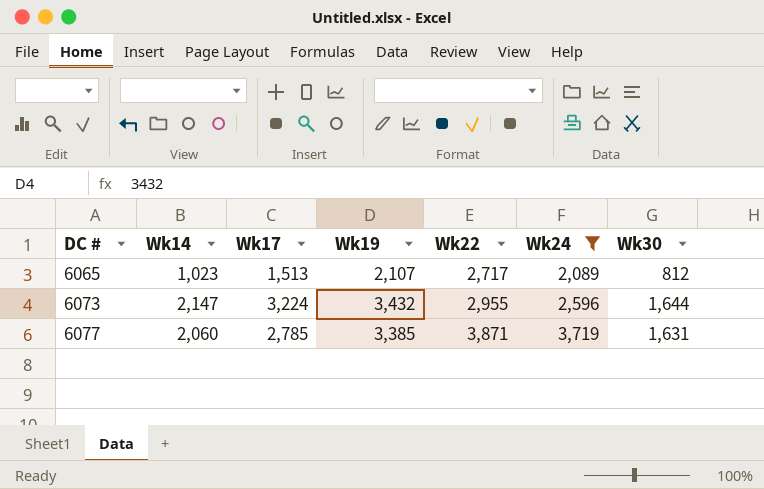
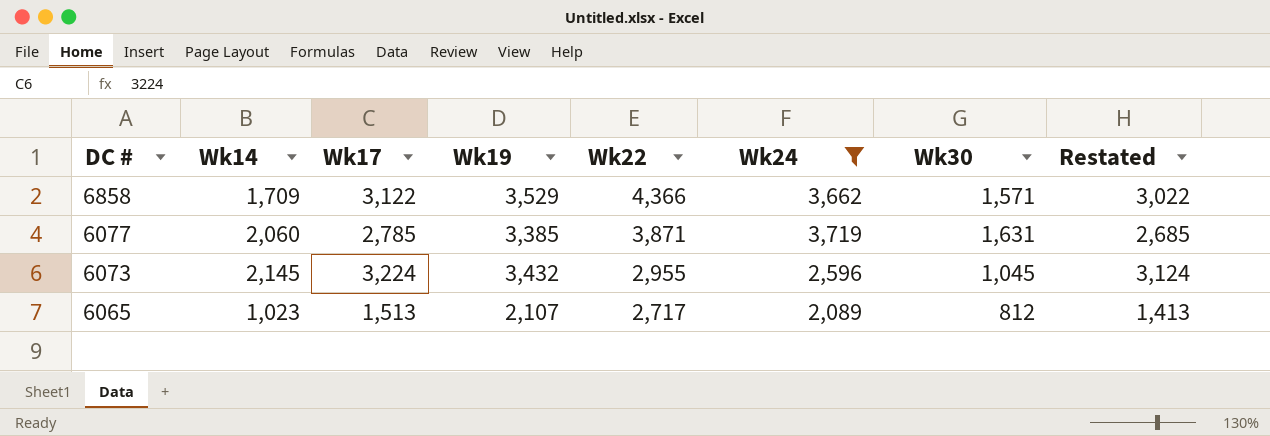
row order: DC # ascending -> DC # descending
column Restated | formula: none -> [Wk17] - 100
row 6858: none -> 1,709 | 3,122 | 3,529 | 4,366 | 3,662 | 1,571 | 3,022
6073 | Wk14: 2,147 -> 2,145
6073 | Wk30: 1,644 -> 1,045

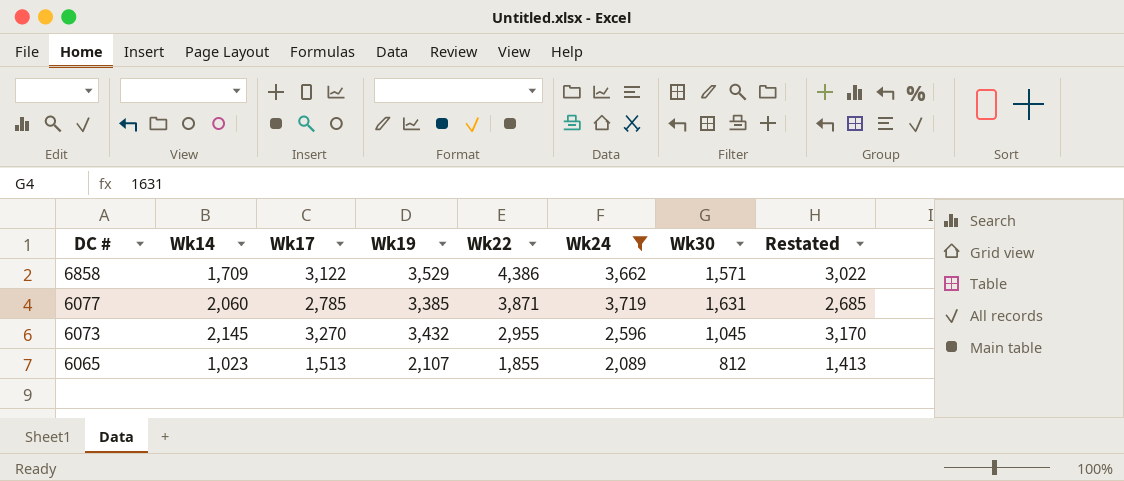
6858 | Wk22: 4,366 -> 4,386
6073 | Wk17: 3,224 -> 3,270
6073 | Restated: 3,124 -> 3,170
6065 | Wk22: 2,717 -> 1,855

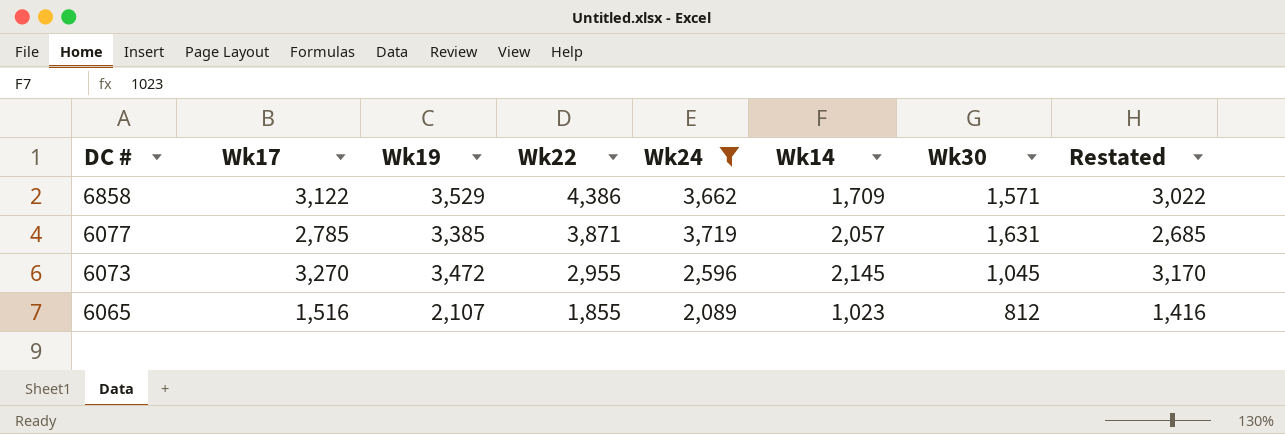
column Wk14 | position: 2 -> 6
6077 | Wk14: 2,060 -> 2,057
6073 | Wk19: 3,432 -> 3,472
6065 | Wk17: 1,513 -> 1,516
6065 | Restated: 1,413 -> 1,416

